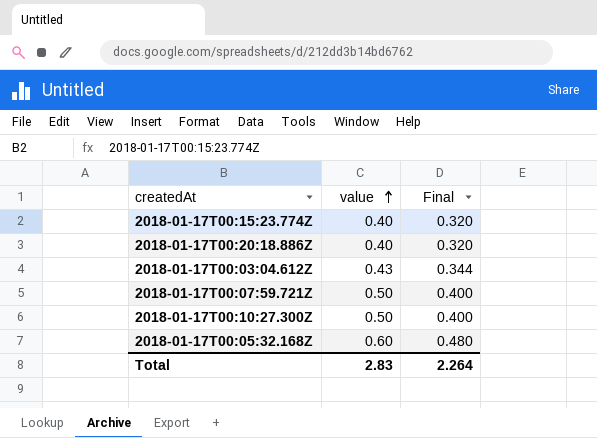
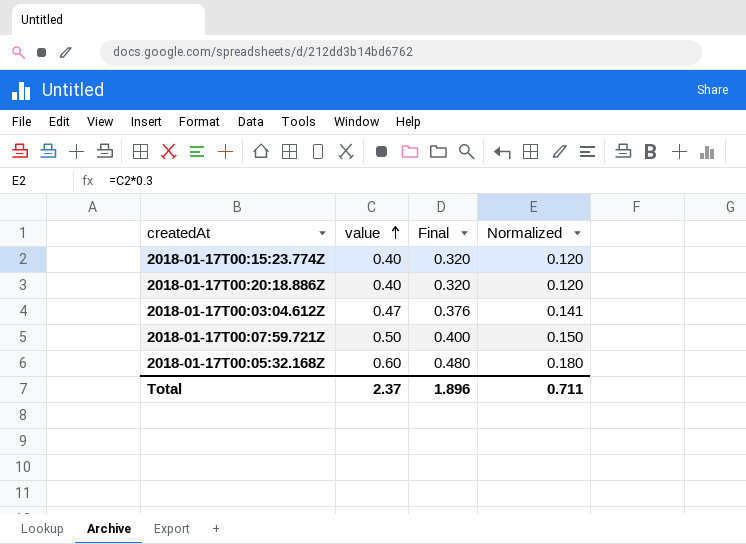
column Normalized | formula: none -> [value] * 0.3
row 2018-01-17T00:10:27.300Z: 0.50 | 0.400 -> none
2018-01-17T00:03:04.612Z | value: 0.43 -> 0.47
2018-01-17T00:03:04.612Z | Final: 0.344 -> 0.376
Total | value: 2.83 -> 2.37
Total | Final: 2.264 -> 1.896

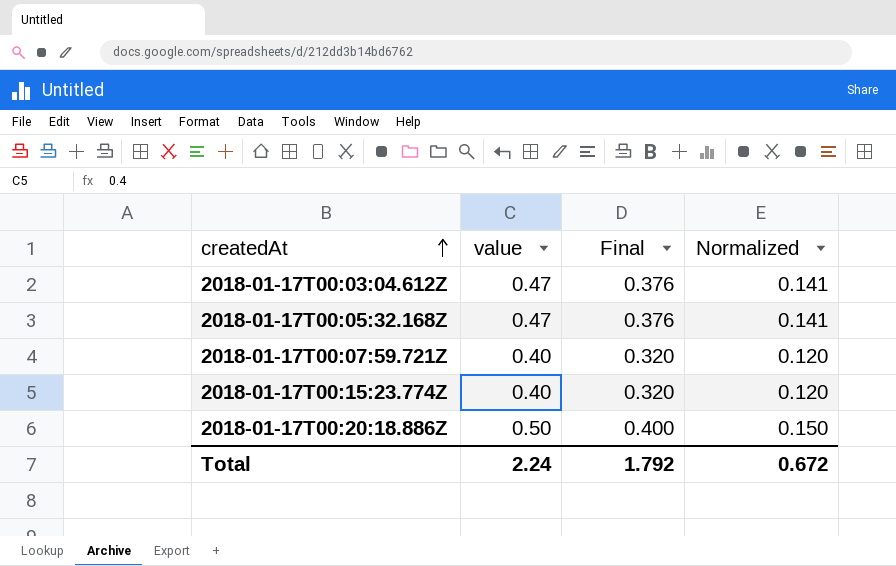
row order: value ascending -> createdAt ascending
2018-01-17T00:05:32.168Z | value: 0.60 -> 0.47
2018-01-17T00:05:32.168Z | Final: 0.480 -> 0.376
2018-01-17T00:05:32.168Z | Normalized: 0.180 -> 0.141
2018-01-17T00:07:59.721Z | value: 0.50 -> 0.40
2018-01-17T00:07:59.721Z | Final: 0.400 -> 0.320
2018-01-17T00:07:59.721Z | Normalized: 0.150 -> 0.120
2018-01-17T00:20:18.886Z | value: 0.40 -> 0.50
2018-01-17T00:20:18.886Z | Final: 0.320 -> 0.400
2018-01-17T00:20:18.886Z | Normalized: 0.120 -> 0.150
Total | value: 2.37 -> 2.24
Total | Final: 1.896 -> 1.792
Total | Normalized: 0.711 -> 0.672

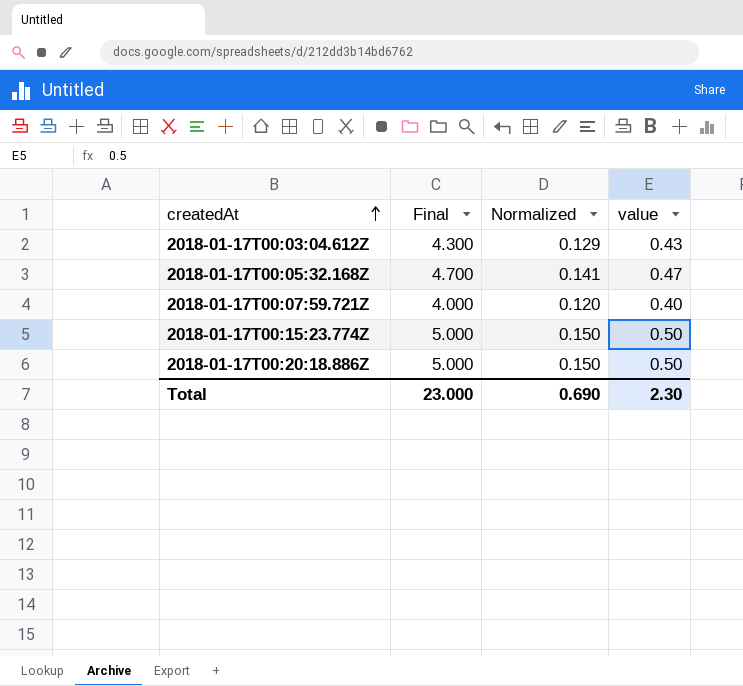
column Final | formula: [value] * 0.8 -> [value] * 10
column value | position: 2 -> 4
2018-01-17T00:03:04.612Z | Normalized: 0.141 -> 0.129
2018-01-17T00:03:04.612Z | value: 0.47 -> 0.43
2018-01-17T00:15:23.774Z | Normalized: 0.120 -> 0.150
2018-01-17T00:15:23.774Z | value: 0.40 -> 0.50
Total | Final: 1.792 -> 23.000
Total | Normalized: 0.672 -> 0.690
Total | value: 2.24 -> 2.30

